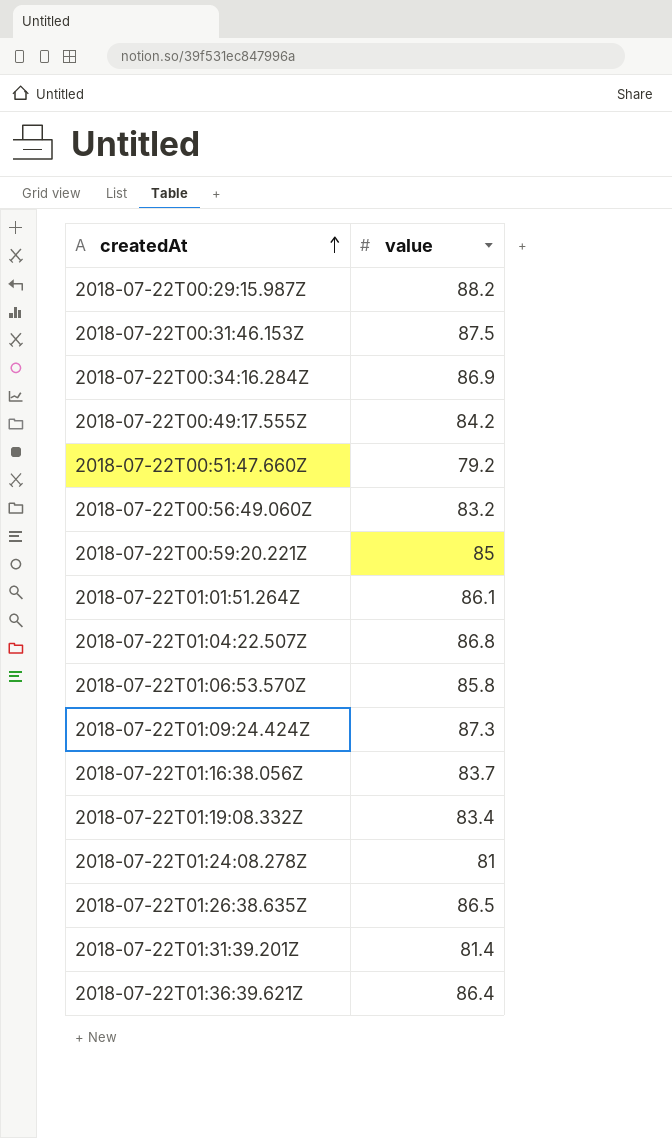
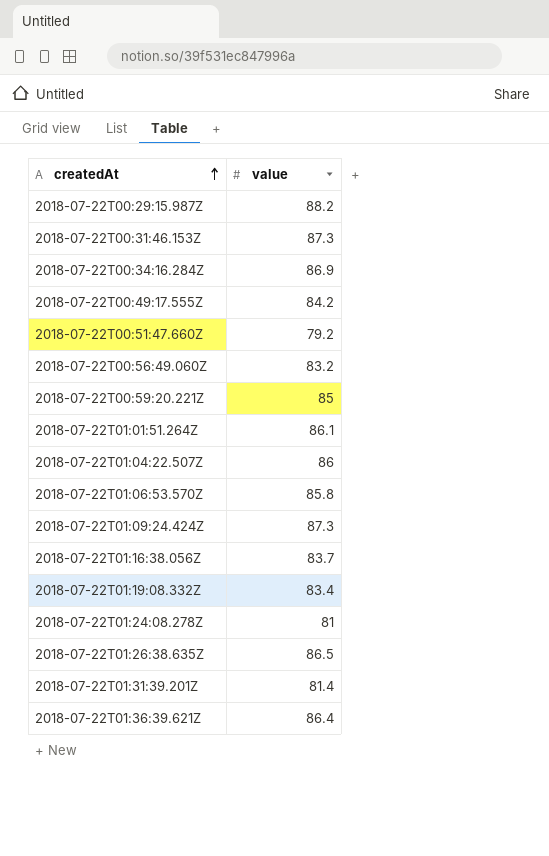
2018-07-22T00:31:46.153Z | value: 87.5 -> 87.3
2018-07-22T01:04:22.507Z | value: 86.8 -> 86

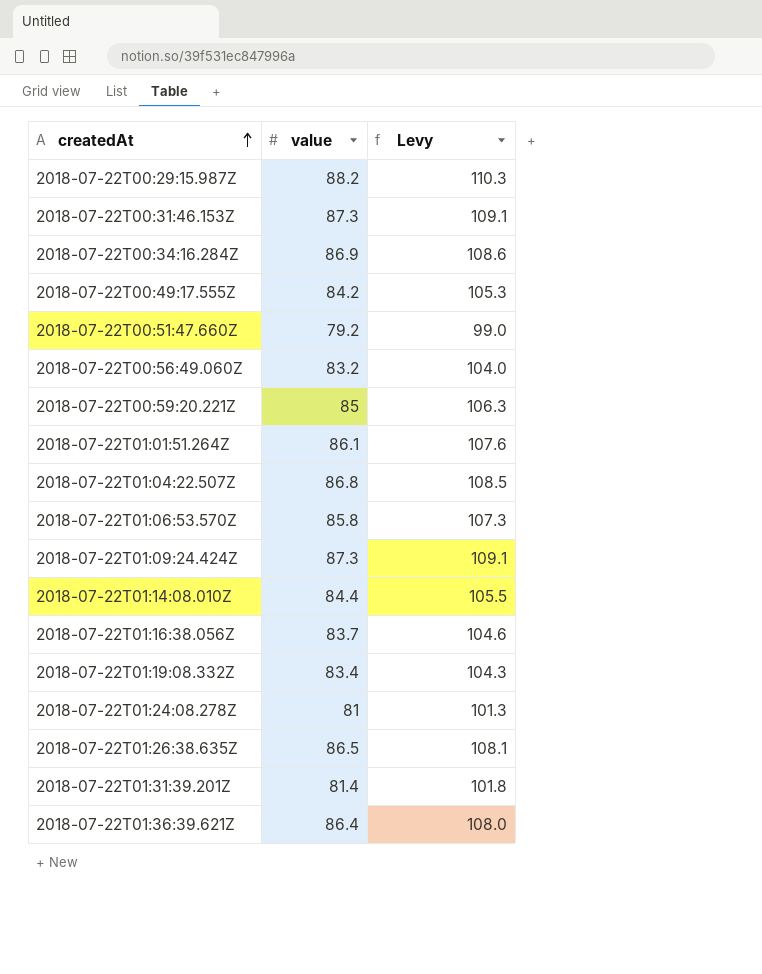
column Levy | formula: none -> [value] * 1.25
2018-07-22T01:04:22.507Z | value: 86 -> 86.8
row 2018-07-22T01:14:08.010Z: none -> 84.4 | 105.5

